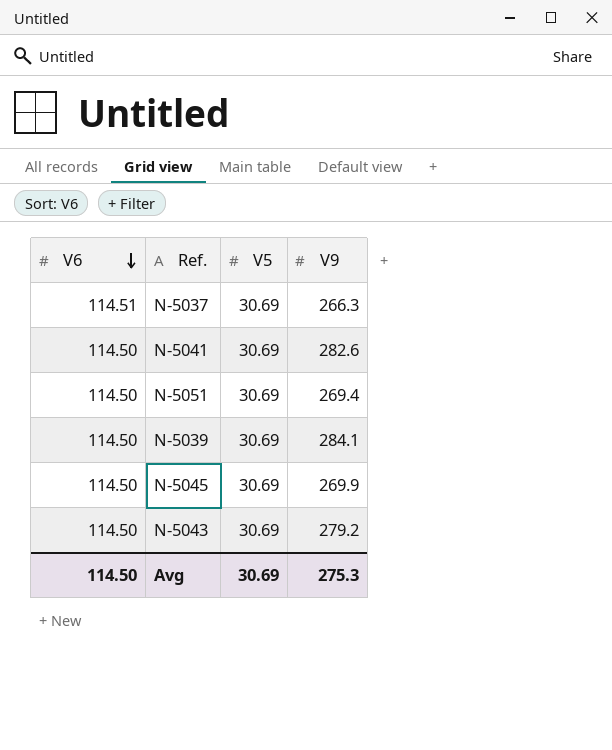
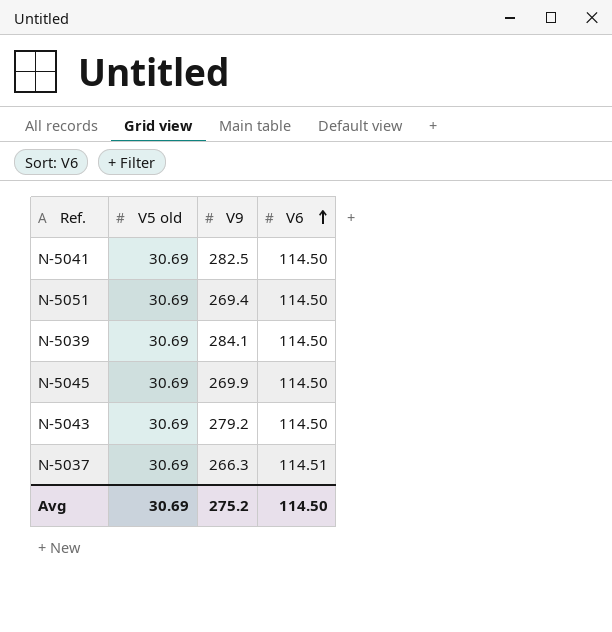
row order: V6 descending -> V6 ascending
column name: V5 -> V5 old
column V6 | position: 1 -> 4
N-5041 | V9: 282.6 -> 282.5
Avg | V9: 275.3 -> 275.2

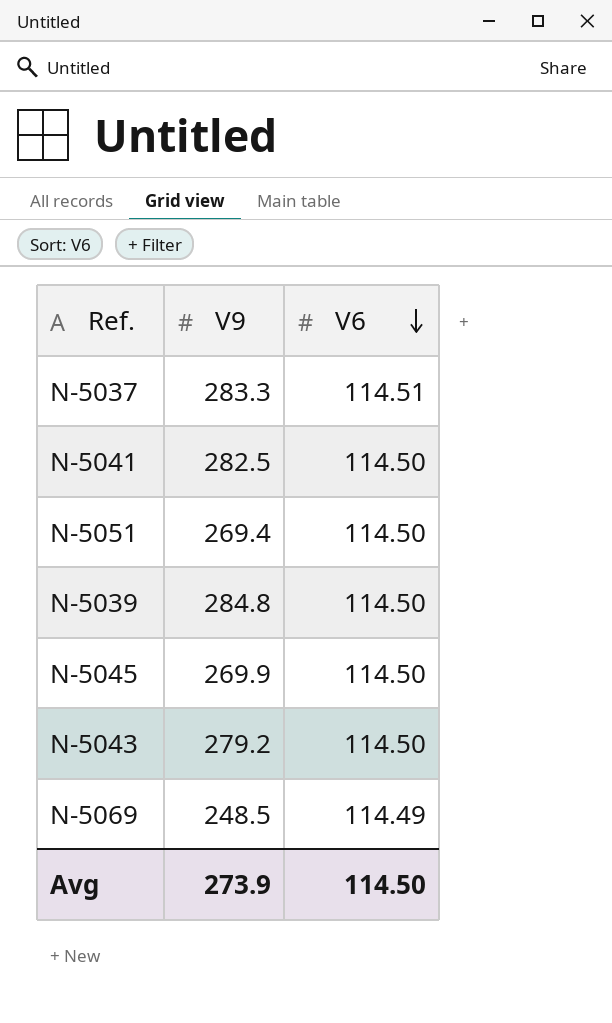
row order: V6 ascending -> V6 descending
column V5 old | position: 2 -> none
N-5037 | V9: 266.3 -> 283.3
N-5039 | V9: 284.1 -> 284.8
row N-5069: none -> 248.5 | 114.49
Avg | V9: 275.2 -> 273.9

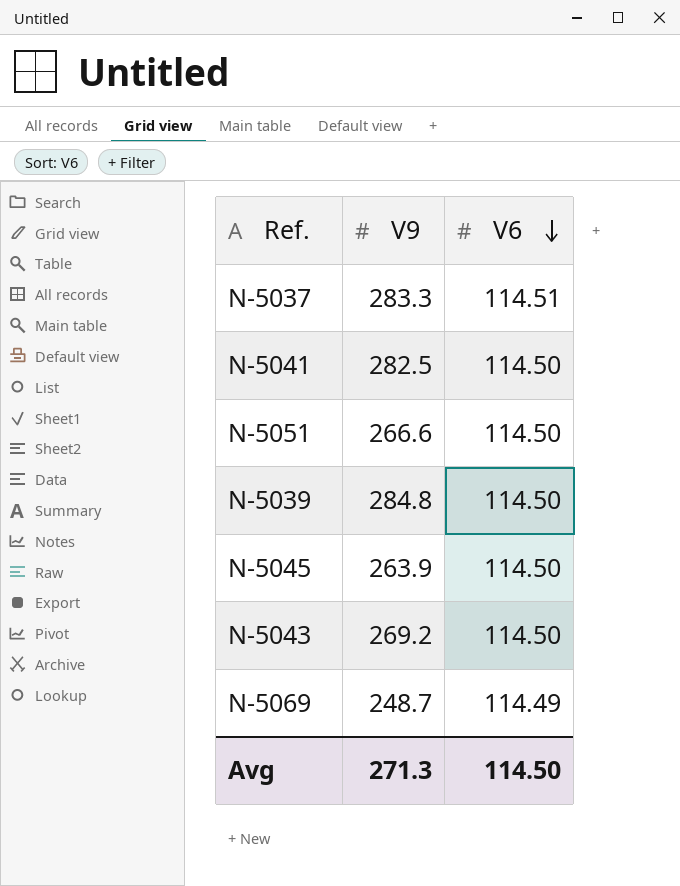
N-5051 | V9: 269.4 -> 266.6
N-5045 | V9: 269.9 -> 263.9
N-5043 | V9: 279.2 -> 269.2
N-5069 | V9: 248.5 -> 248.7
Avg | V9: 273.9 -> 271.3

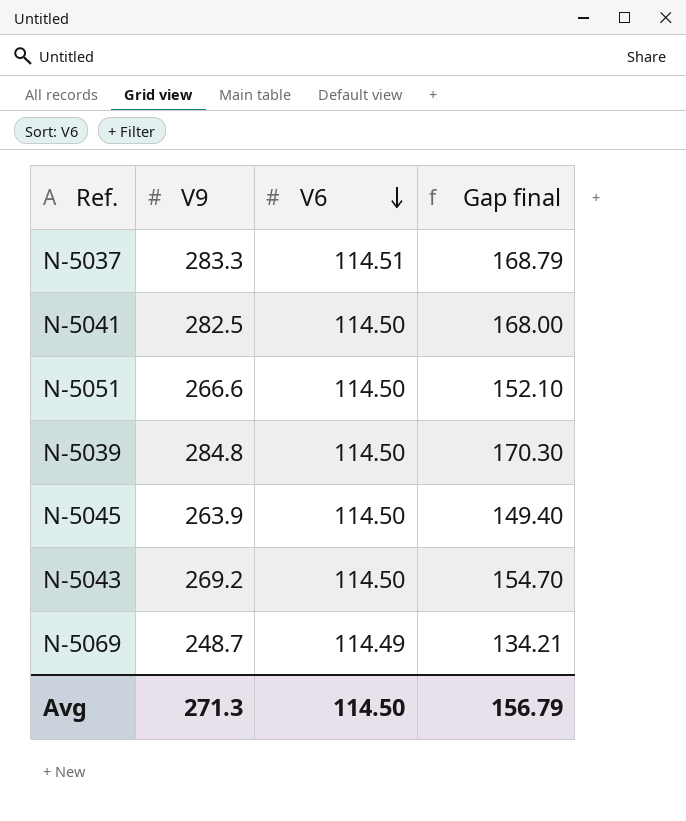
column Gap final | formula: none -> [V9] - [V6]

